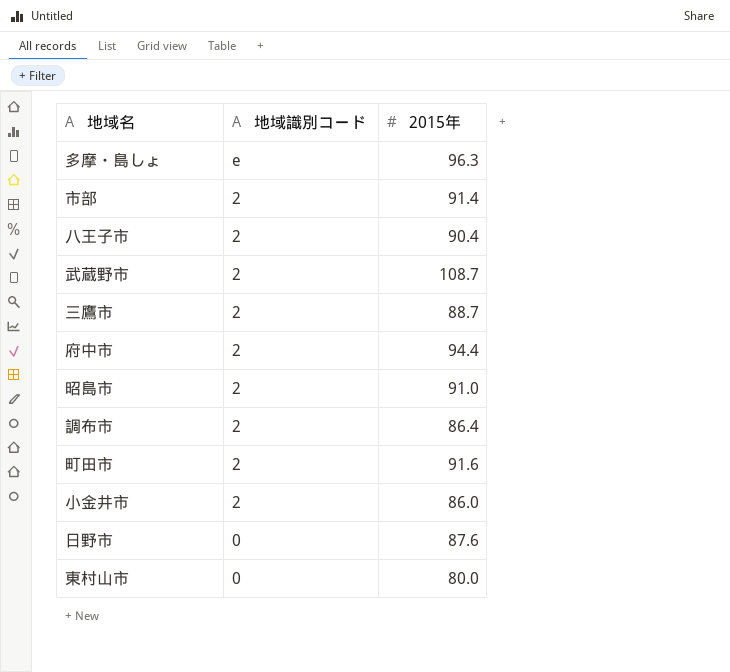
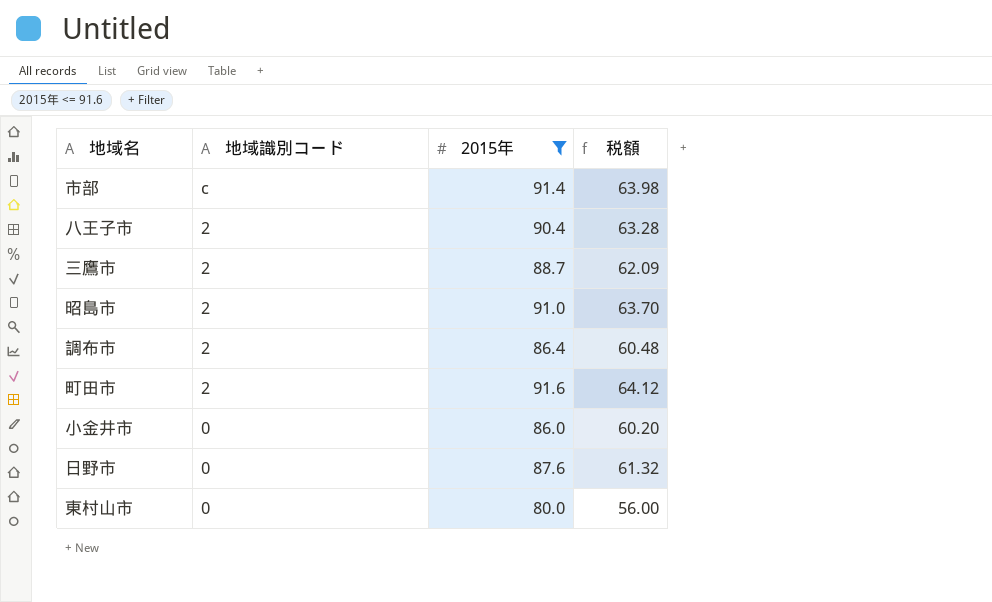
filter: none -> 2015年 <= 91.6
column 税額 | formula: none -> [2015年] * 0.7
市部 | 地域識別コード: 2 -> c
小金井市 | 地域識別コード: 2 -> 0

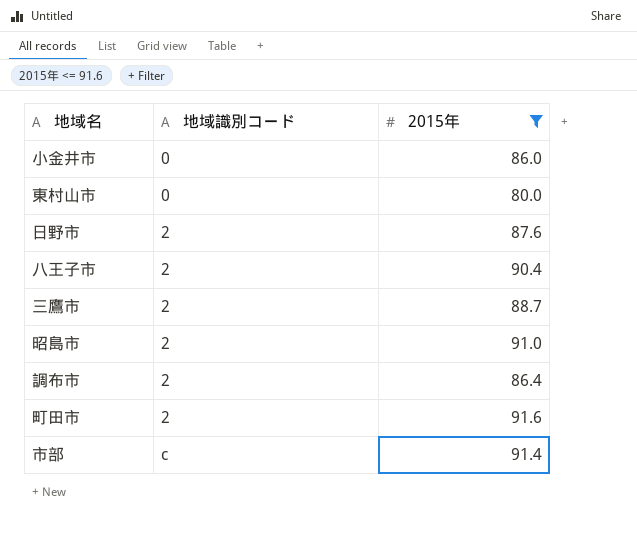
row order: 地域識別コード descending -> 地域識別コード ascending
column 税額 | formula: [2015年] * 0.7 -> none
日野市 | 地域識別コード: 0 -> 2

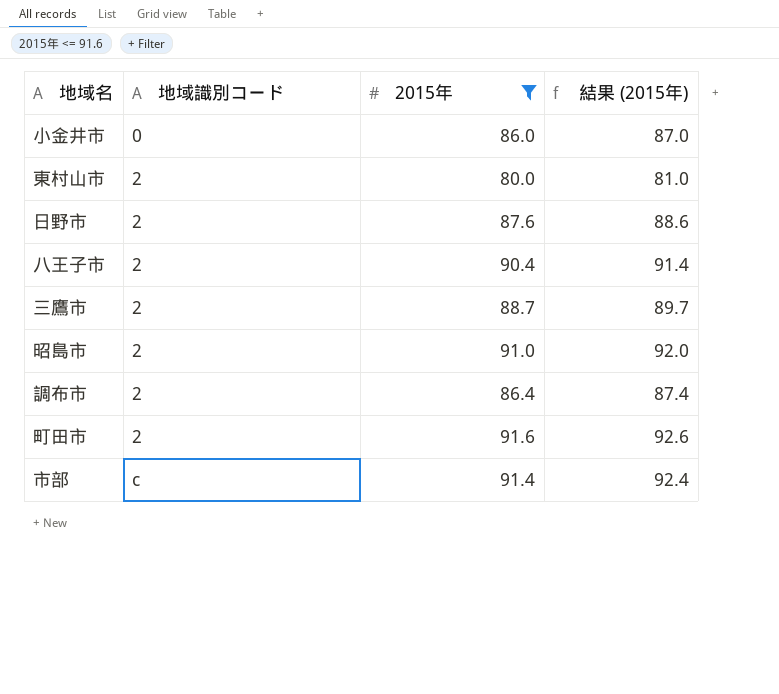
column 結果 (2015年) | formula: none -> [2015年] + 1
東村山市 | 地域識別コード: 0 -> 2

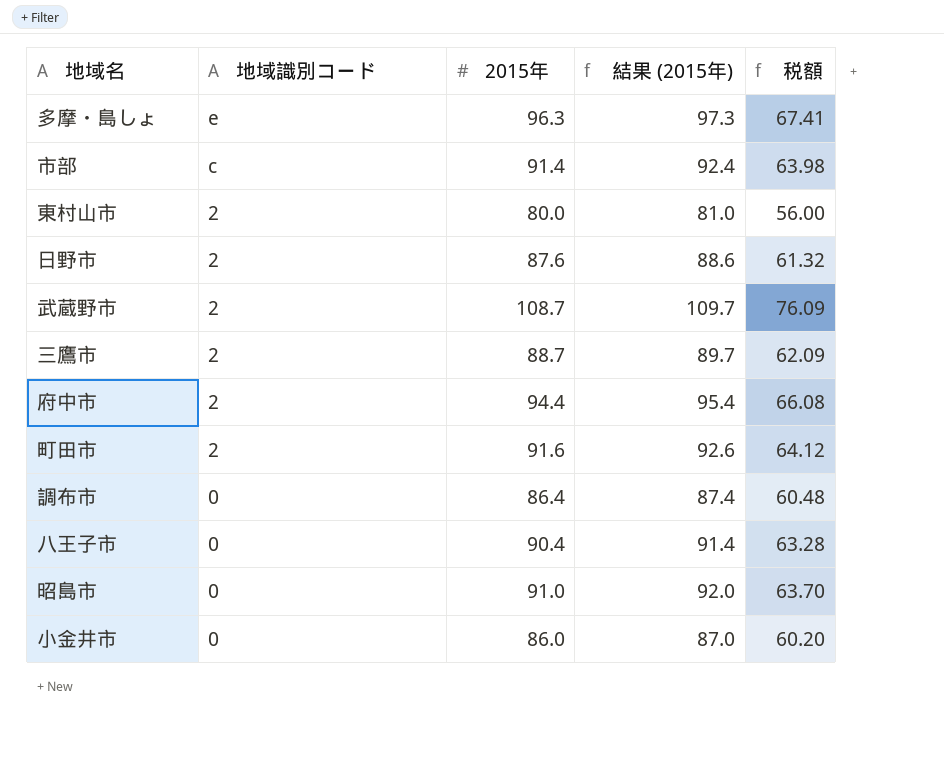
filter: 2015年 <= 91.6 -> none
row order: 地域識別コード ascending -> 地域識別コード descending
column 税額 | formula: none -> [2015年] * 0.7
調布市 | 地域識別コード: 2 -> 0
八王子市 | 地域識別コード: 2 -> 0
昭島市 | 地域識別コード: 2 -> 0

